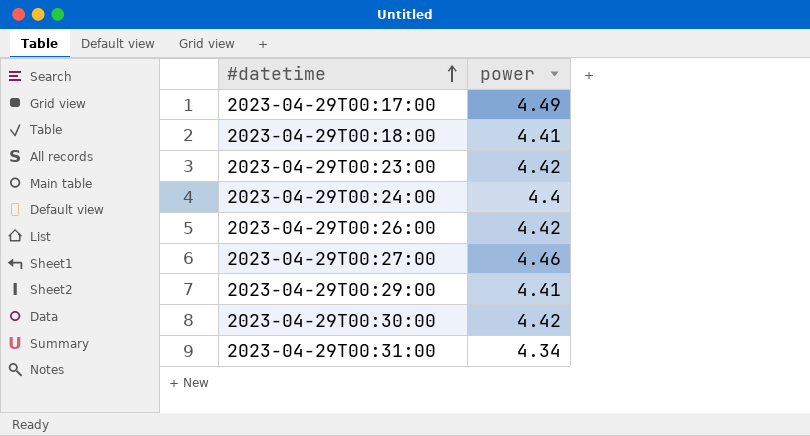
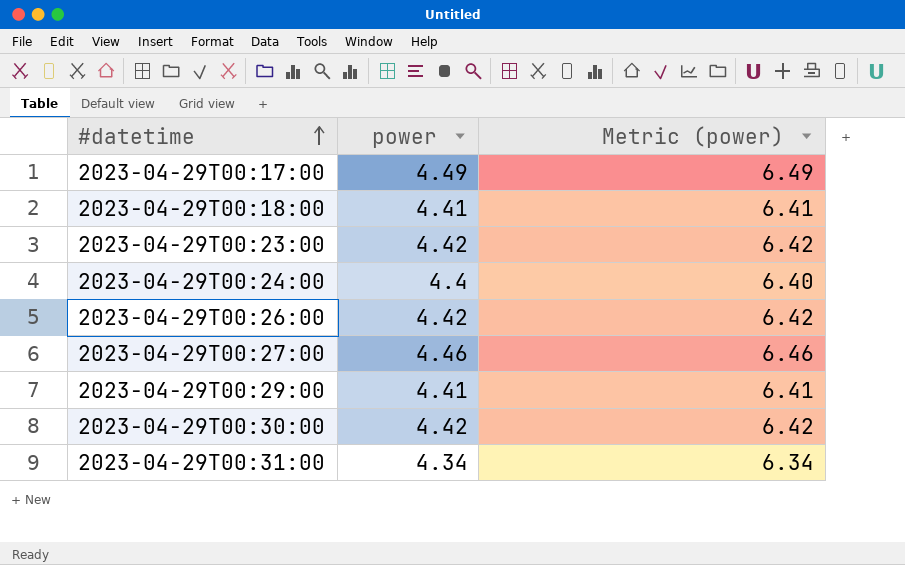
column Metric (power) | formula: none -> [power] + 2

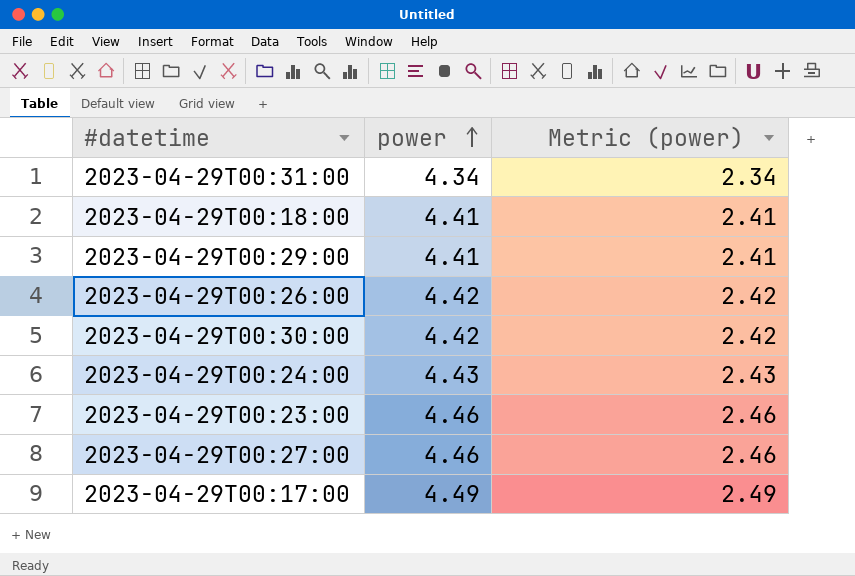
row order: #datetime ascending -> power ascending
column Metric (power) | formula: [power] + 2 -> [power] - 2
2023-04-29T00:24:00 | power: 4.4 -> 4.43
2023-04-29T00:23:00 | power: 4.42 -> 4.46

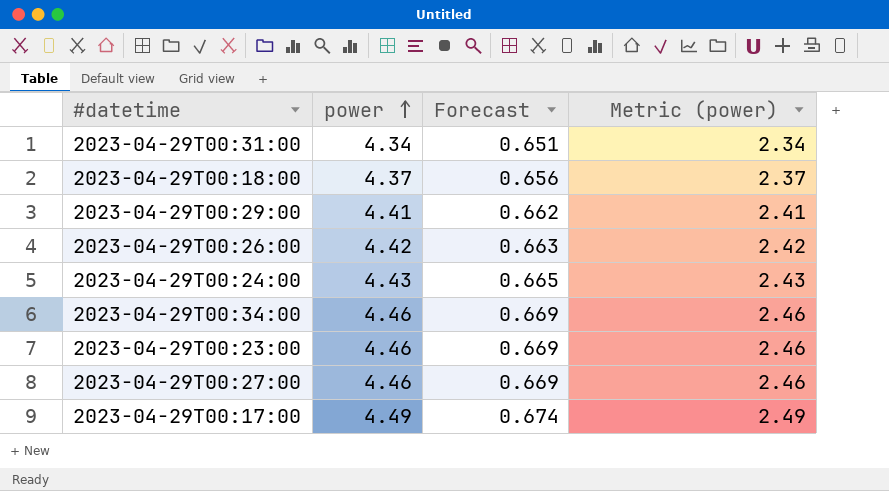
column Forecast | formula: none -> [power] * 0.15
row 2023-04-29T00:30:00: 4.42 | 2.42 -> none
2023-04-29T00:18:00 | power: 4.41 -> 4.37
2023-04-29T00:18:00 | Metric (power): 2.41 -> 2.37
row 2023-04-29T00:34:00: none -> 4.46 | 0.669 | 2.46

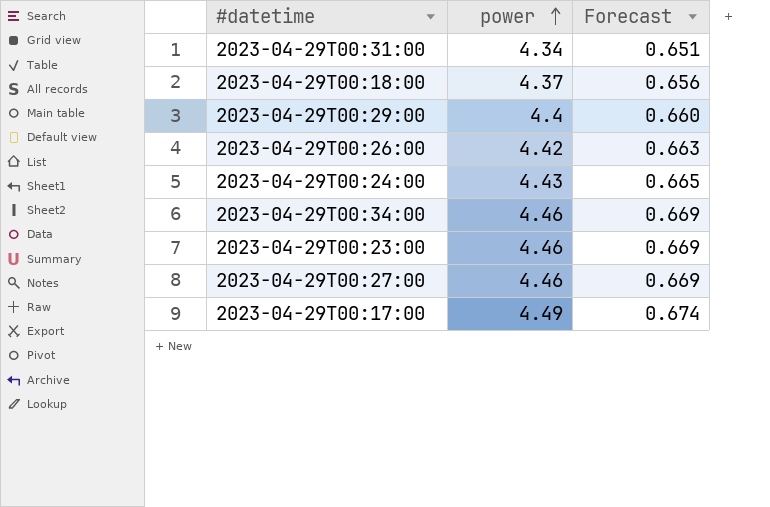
column Metric (power) | formula: [power] - 2 -> none
2023-04-29T00:29:00 | power: 4.41 -> 4.4
2023-04-29T00:29:00 | Forecast: 0.662 -> 0.660

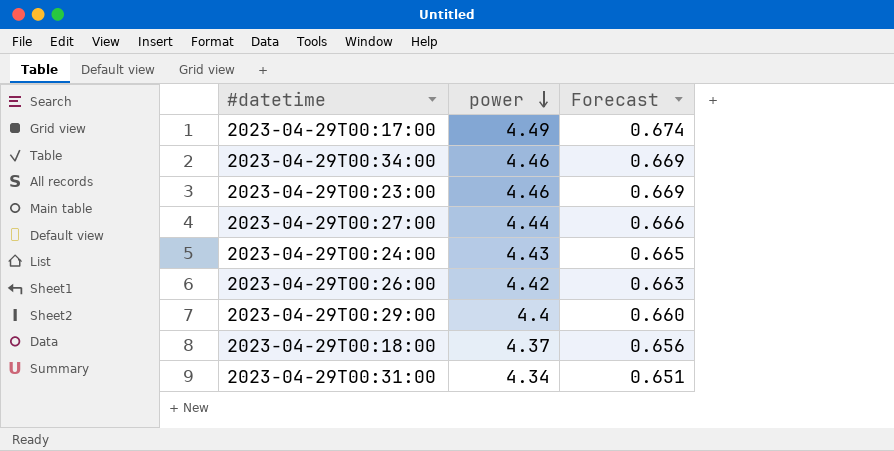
row order: power ascending -> power descending
2023-04-29T00:27:00 | power: 4.46 -> 4.44
2023-04-29T00:27:00 | Forecast: 0.669 -> 0.666

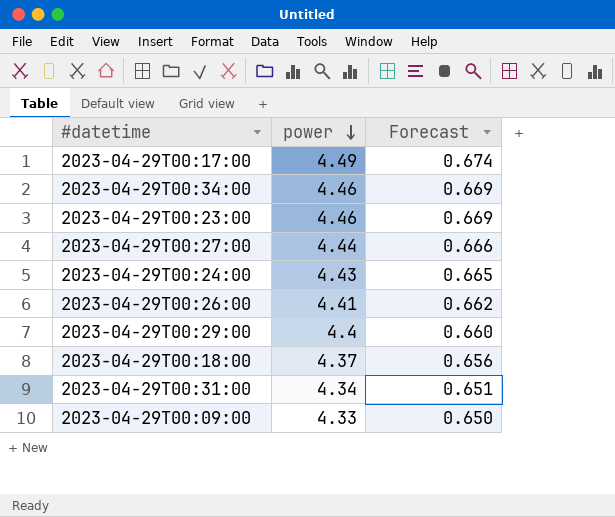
2023-04-29T00:26:00 | power: 4.42 -> 4.41
2023-04-29T00:26:00 | Forecast: 0.663 -> 0.662
row 2023-04-29T00:09:00: none -> 4.33 | 0.650

